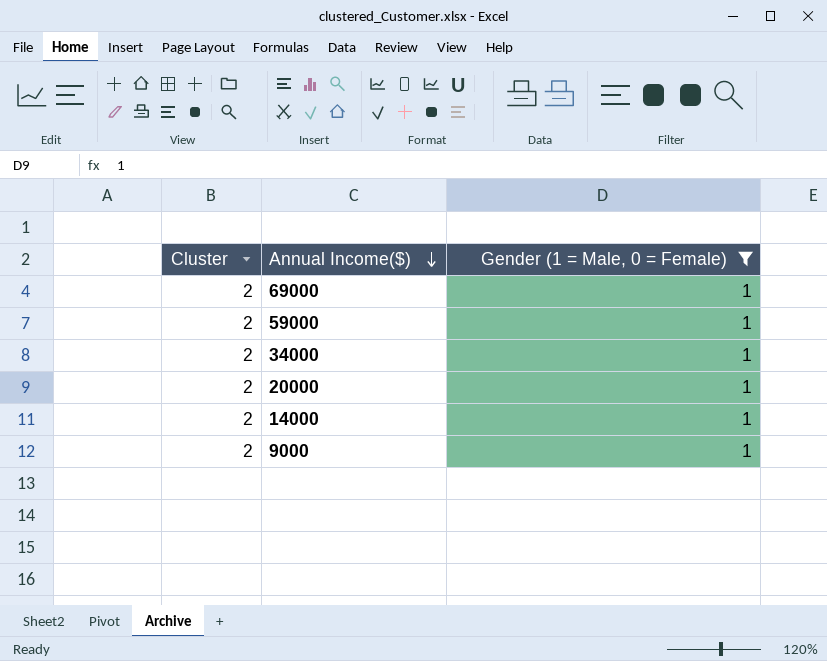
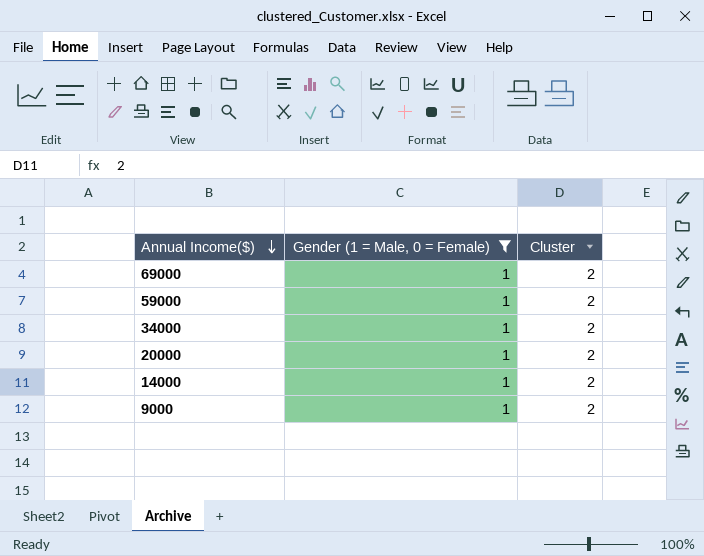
column Cluster | position: 1 -> 3

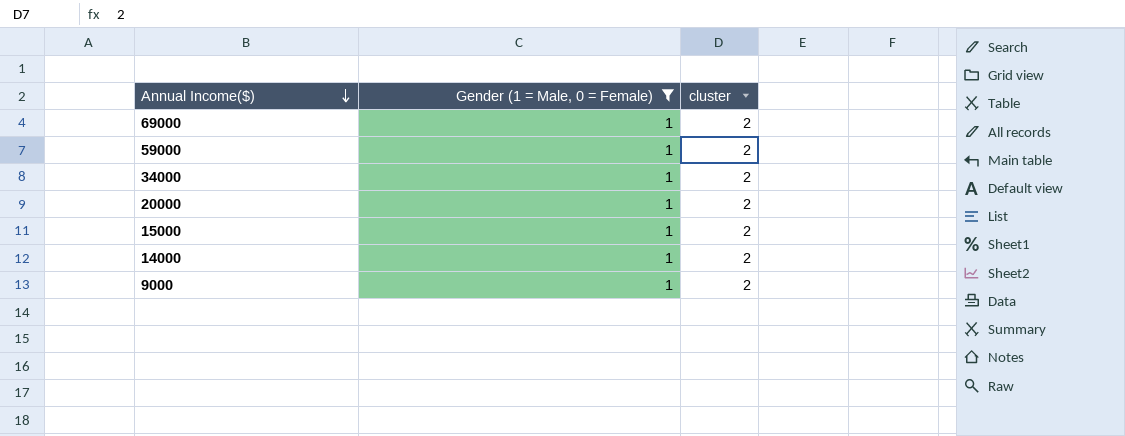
column name: Cluster -> cluster
row 15000: none -> 1 | 2

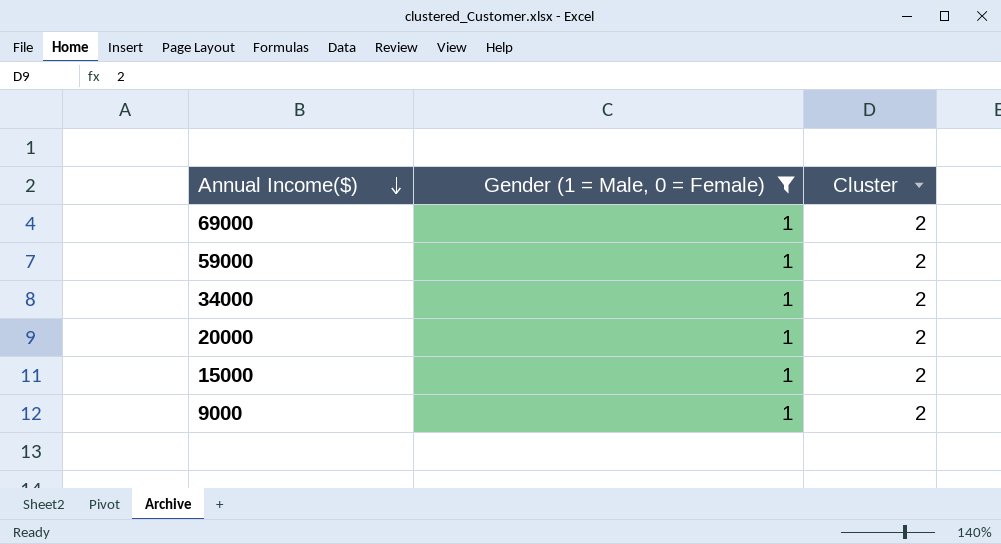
column name: cluster -> Cluster
row 14000: 1 | 2 -> none

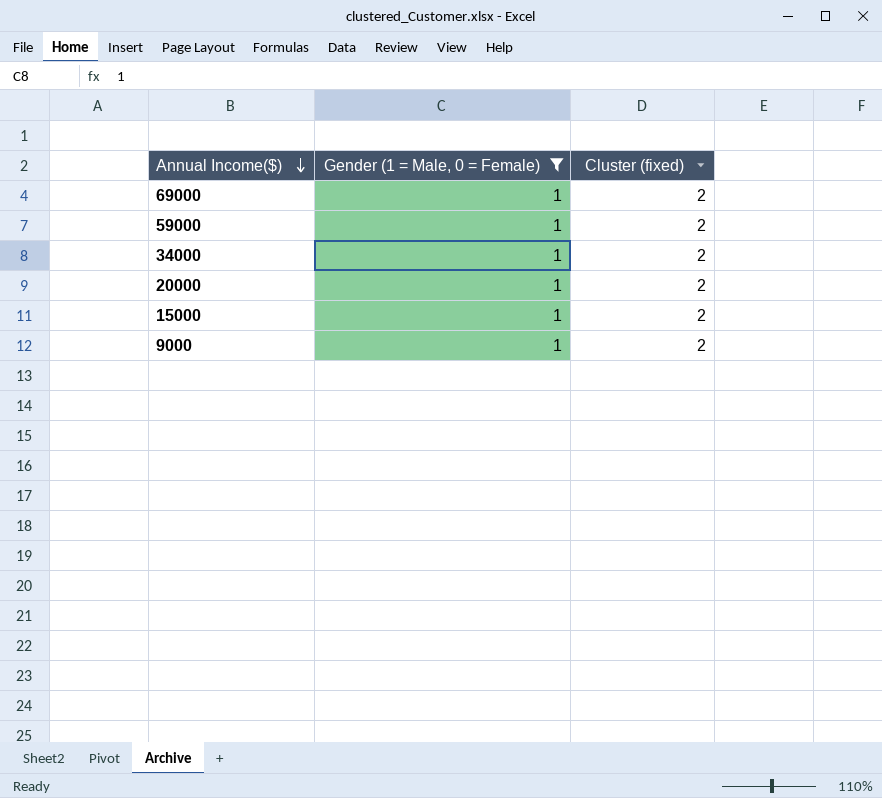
column name: Cluster -> Cluster (fixed)

